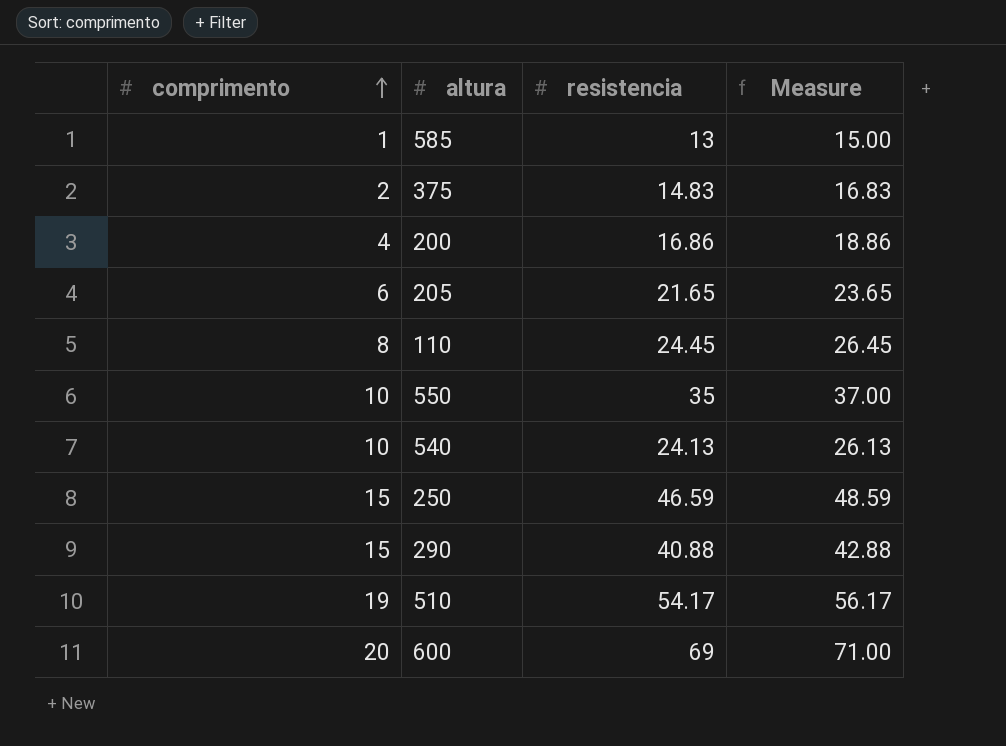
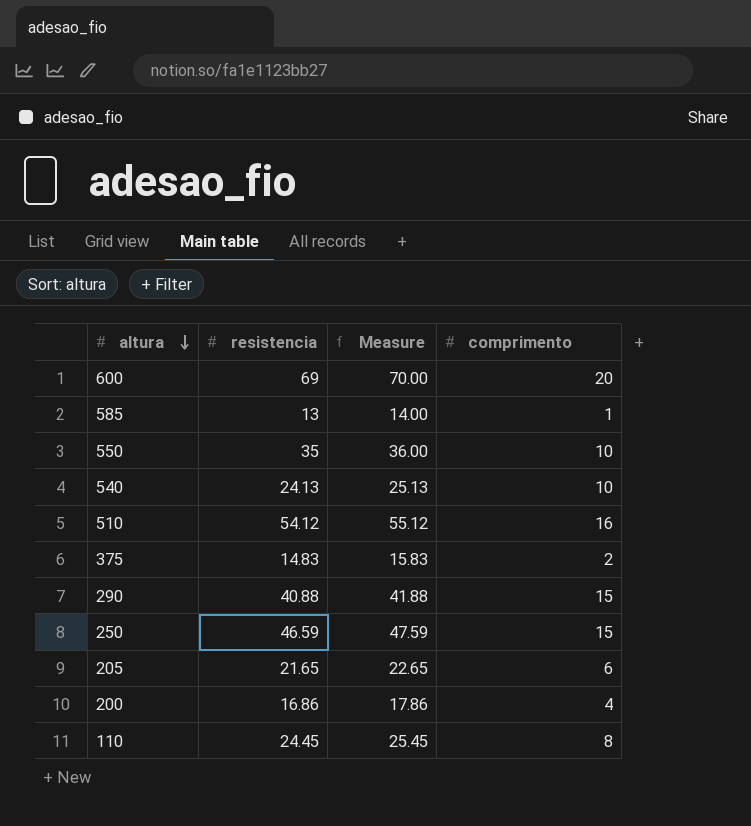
row order: comprimento ascending -> altura descending
column Measure | formula: [resistencia] + 2 -> [resistencia] + 1
column comprimento | position: 1 -> 4
510 | resistencia: 54.17 -> 54.12
510 | comprimento: 19 -> 16

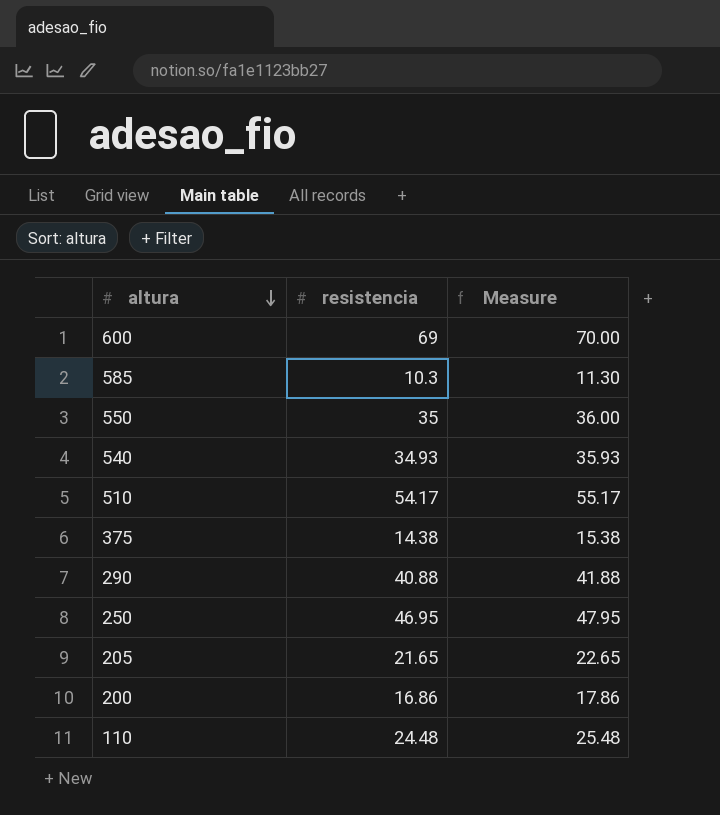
column comprimento | position: 4 -> none
585 | resistencia: 13 -> 10.3
585 | Measure: 14.00 -> 11.30
540 | resistencia: 24.13 -> 34.93
540 | Measure: 25.13 -> 35.93
510 | resistencia: 54.12 -> 54.17
510 | Measure: 55.12 -> 55.17
375 | resistencia: 14.83 -> 14.38
375 | Measure: 15.83 -> 15.38
250 | resistencia: 46.59 -> 46.95
250 | Measure: 47.59 -> 47.95
110 | resistencia: 24.45 -> 24.48
110 | Measure: 25.45 -> 25.48

